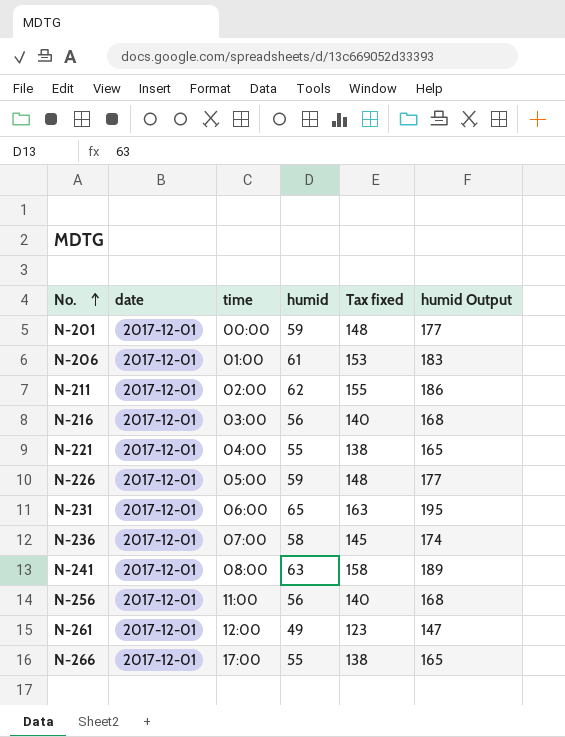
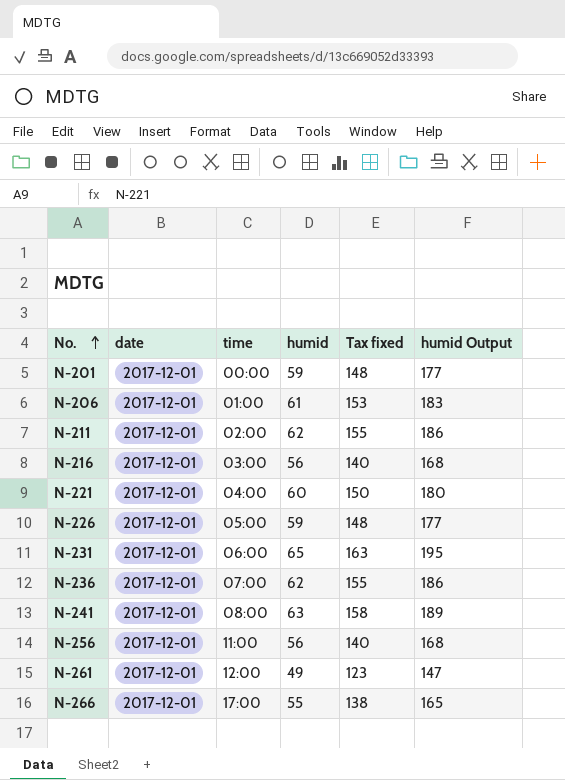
N-221 | humid: 55 -> 60
N-221 | Tax fixed: 138 -> 150
N-221 | humid Output: 165 -> 180
N-236 | humid: 58 -> 62
N-236 | Tax fixed: 145 -> 155
N-236 | humid Output: 174 -> 186

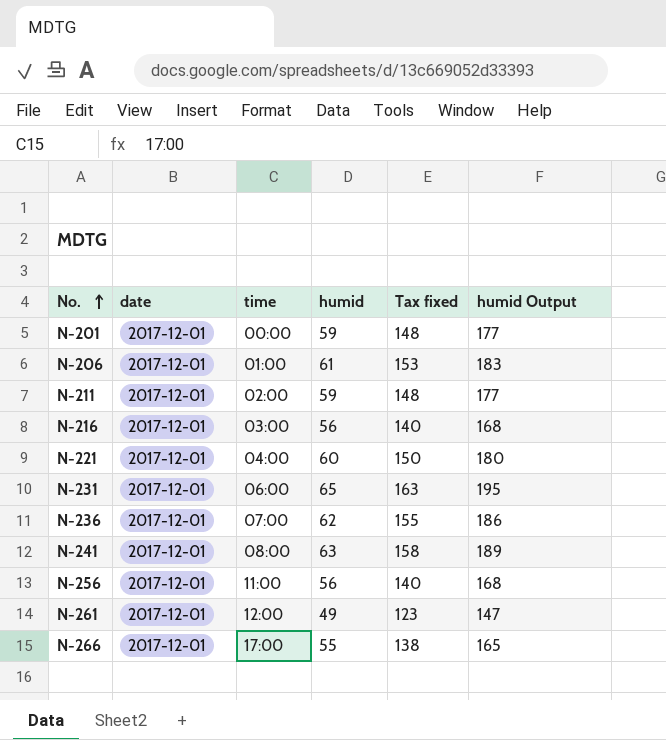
row N-226: 2017-12-01 | 05:00 | 59 | 148 | 177 -> none
N-211 | humid: 62 -> 59
N-211 | Tax fixed: 155 -> 148
N-211 | humid Output: 186 -> 177

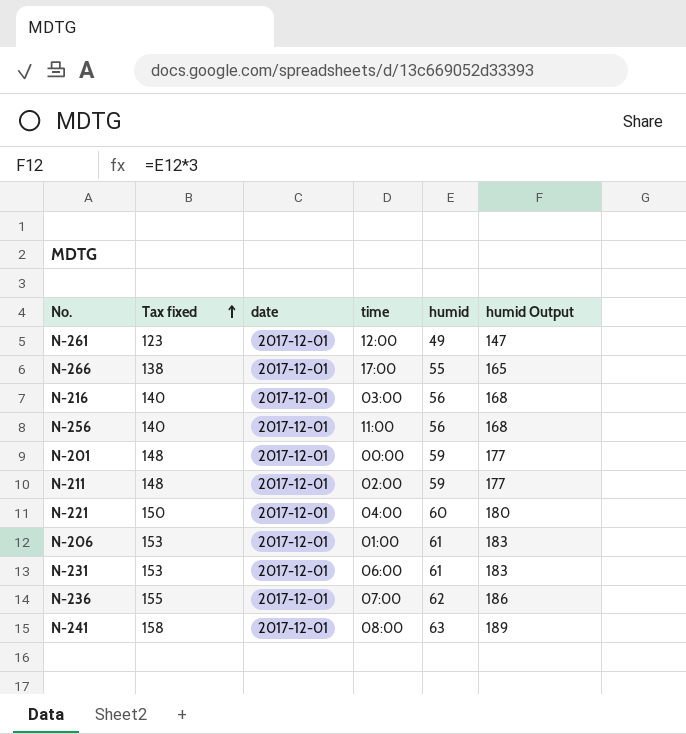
row order: No. ascending -> Tax fixed ascending
column Tax fixed | position: 5 -> 2
N-231 | Tax fixed: 163 -> 153
N-231 | humid: 65 -> 61
N-231 | humid Output: 195 -> 183

